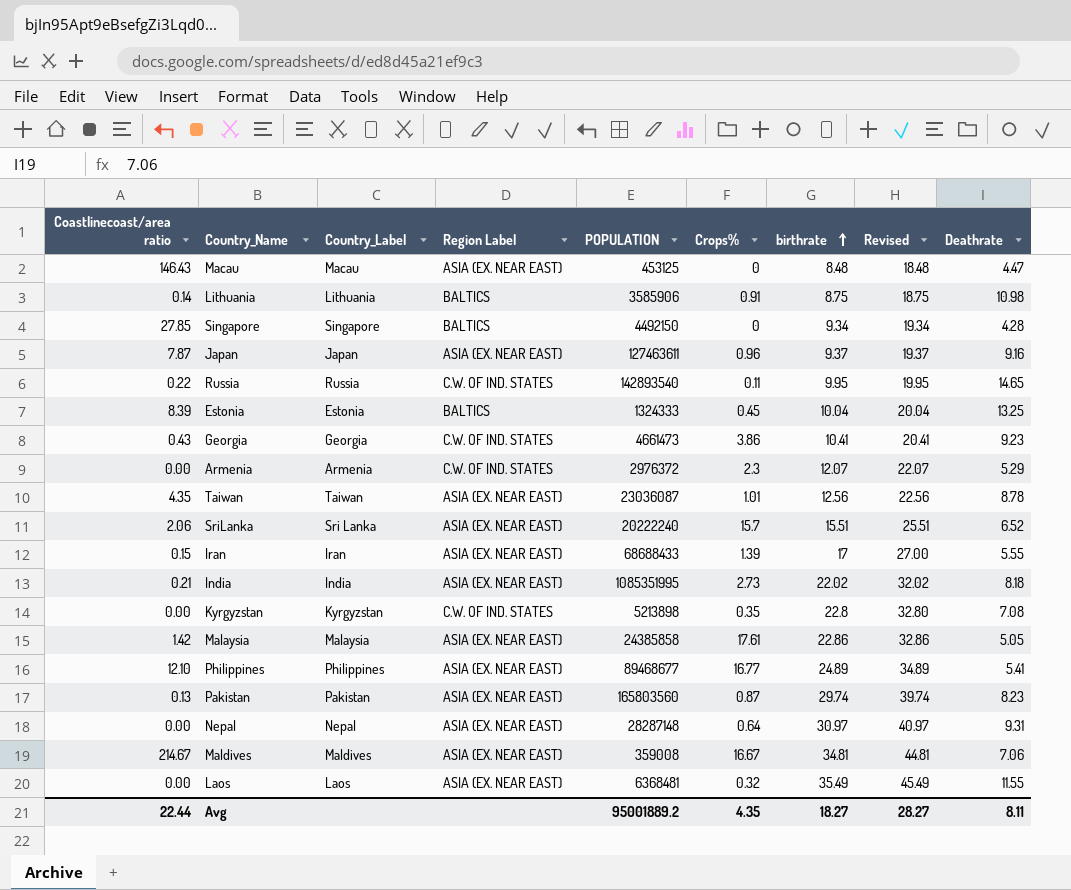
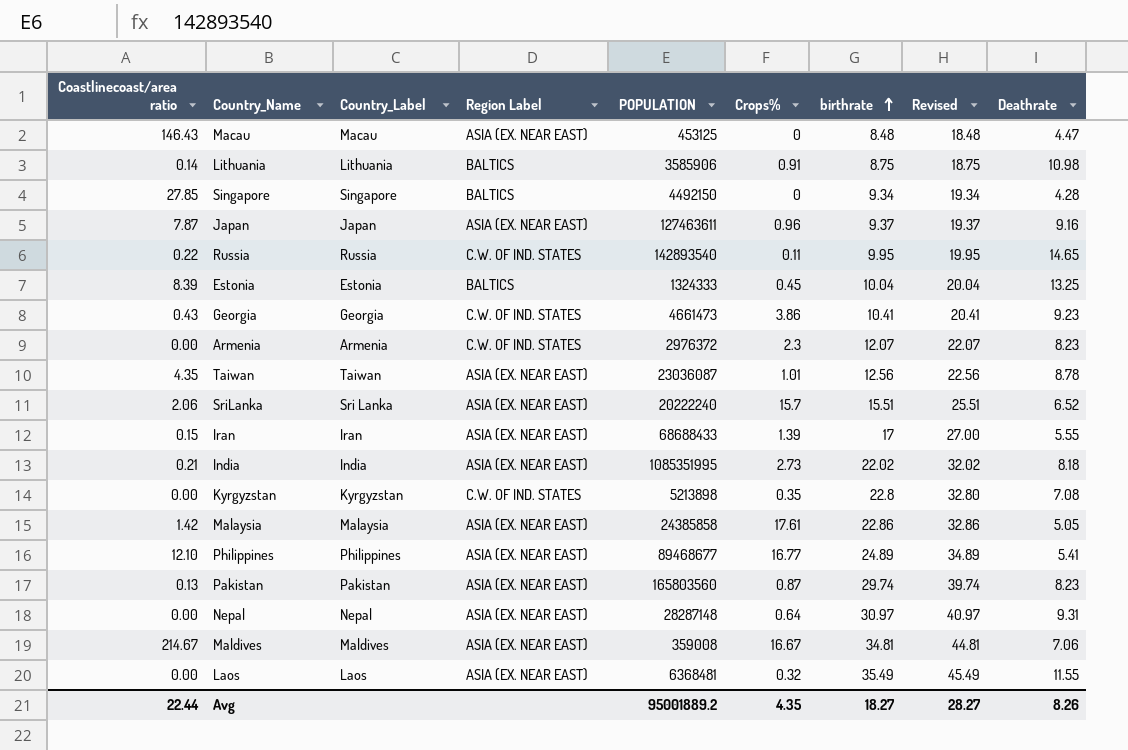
Armenia | Deathrate: 5.29 -> 8.23
Avg | Deathrate: 8.11 -> 8.26

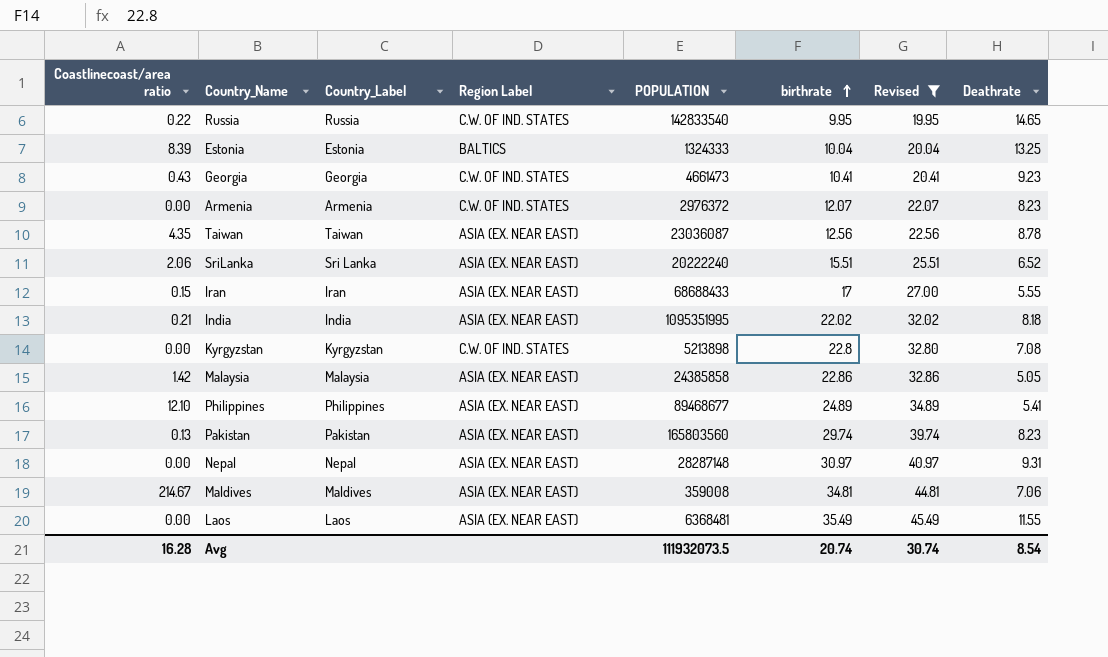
filter: none -> Revised >= 19.95
column Crops% | position: 6 -> none
Russia | POPULATION: 142893540 -> 142833540
India | POPULATION: 1085351995 -> 1095351995
Avg | Coastlinecoast/area ratio: 22.44 -> 16.28
Avg | POPULATION: 95001889.2 -> 111932073.5
Avg | birthrate: 18.27 -> 20.74
Avg | Revised: 28.27 -> 30.74
Avg | Deathrate: 8.26 -> 8.54

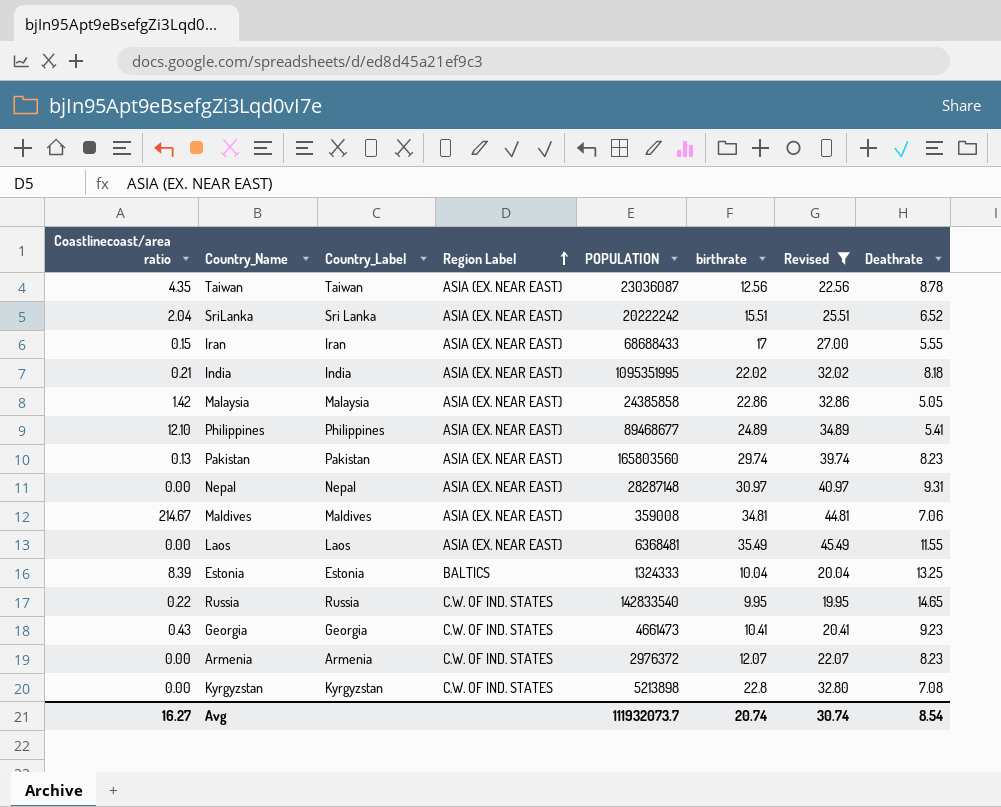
row order: birthrate ascending -> Region Label ascending
SriLanka | Coastlinecoast/area ratio: 2.06 -> 2.04
SriLanka | POPULATION: 20222240 -> 20222242
Avg | Coastlinecoast/area ratio: 16.28 -> 16.27
Avg | POPULATION: 111932073.5 -> 111932073.7

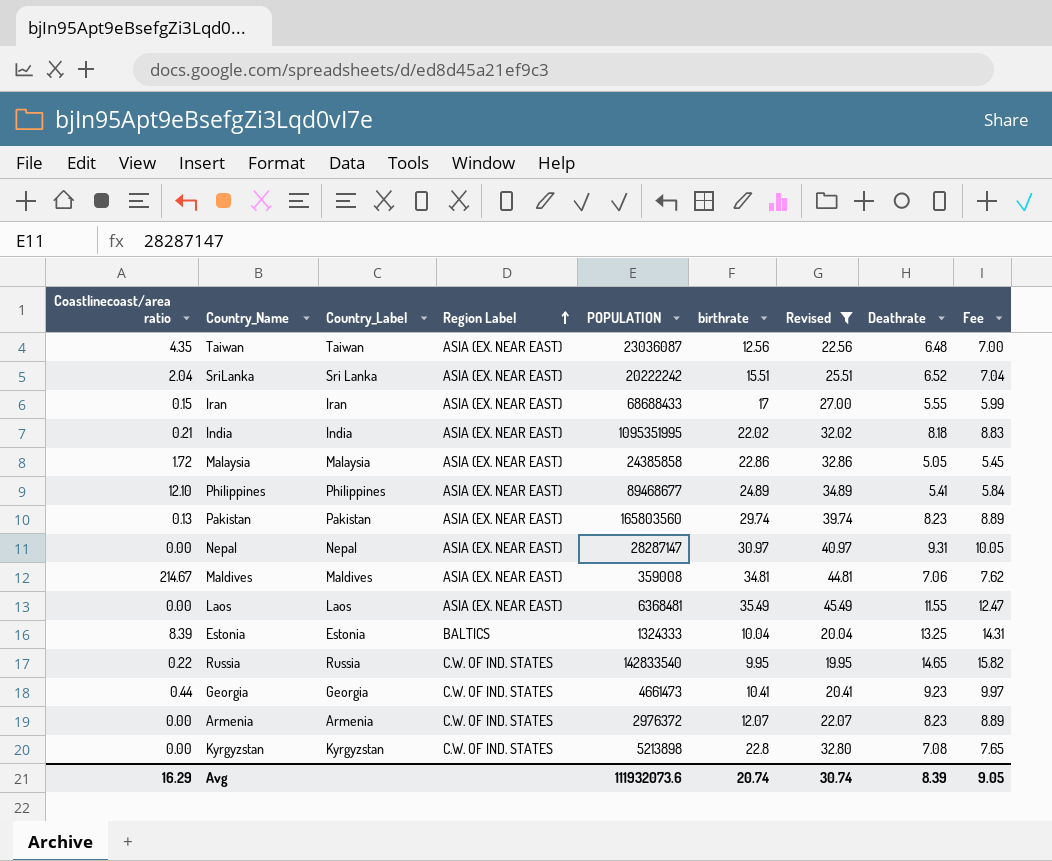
column Fee | formula: none -> [Deathrate] * 1.08
Taiwan | Deathrate: 8.78 -> 6.48
Malaysia | Coastlinecoast/area ratio: 1.42 -> 1.72
Nepal | POPULATION: 28287148 -> 28287147
Georgia | Coastlinecoast/area ratio: 0.43 -> 0.44
Avg | Coastlinecoast/area ratio: 16.27 -> 16.29
Avg | POPULATION: 111932073.7 -> 111932073.6
Avg | Deathrate: 8.54 -> 8.39

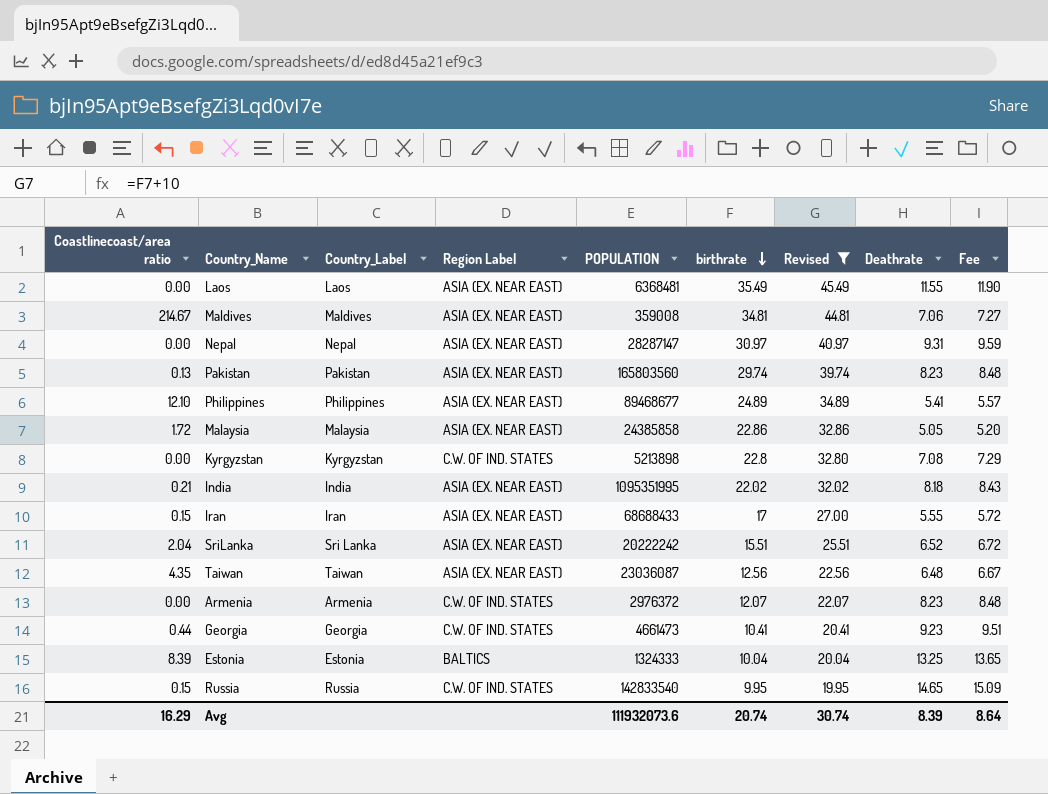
row order: Region Label ascending -> birthrate descending
column Fee | formula: [Deathrate] * 1.08 -> [Deathrate] * 1.03
Russia | Coastlinecoast/area ratio: 0.22 -> 0.15
Avg | Fee: 9.05 -> 8.64

